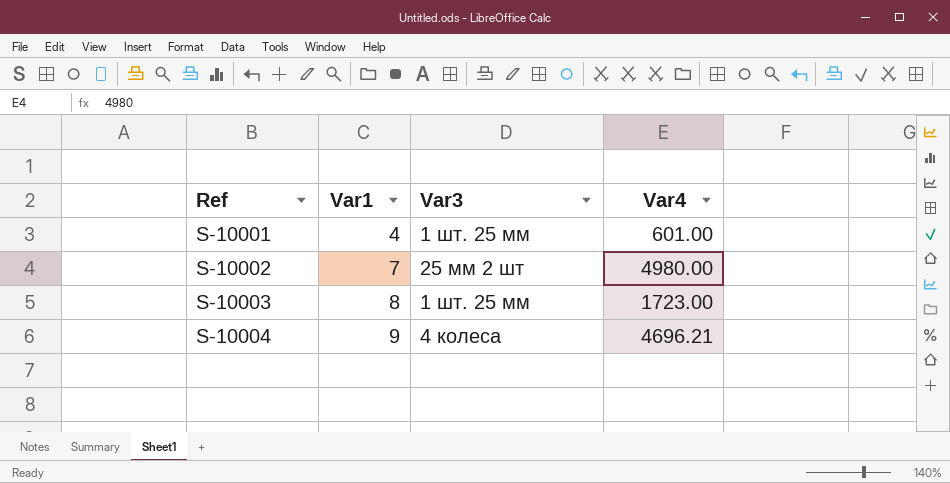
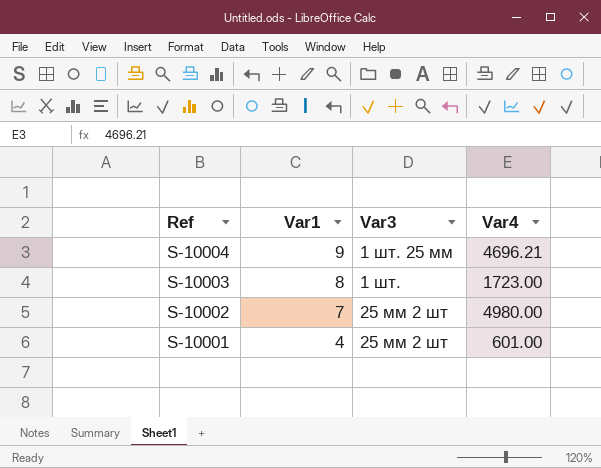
row order: Ref ascending -> Ref descending
S-10004 | Var3: 4 колеса -> 1 шт. 25 мм
S-10003 | Var3: 1 шт. 25 мм -> 1 шт.
S-10001 | Var3: 1 шт. 25 мм -> 25 мм 2 шт

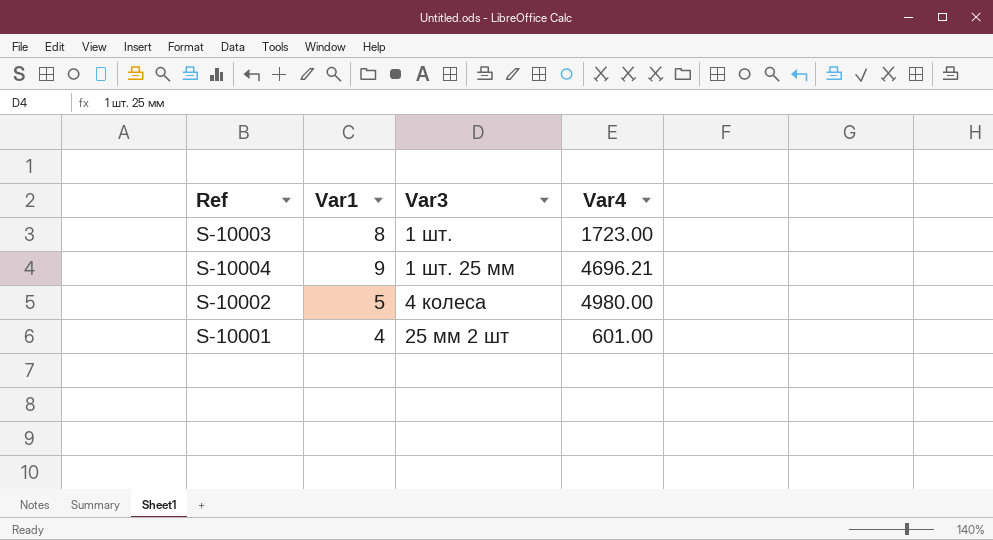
row order: Ref descending -> Var3 ascending
S-10002 | Var1: 7 -> 5
S-10002 | Var3: 25 мм 2 шт -> 4 колеса

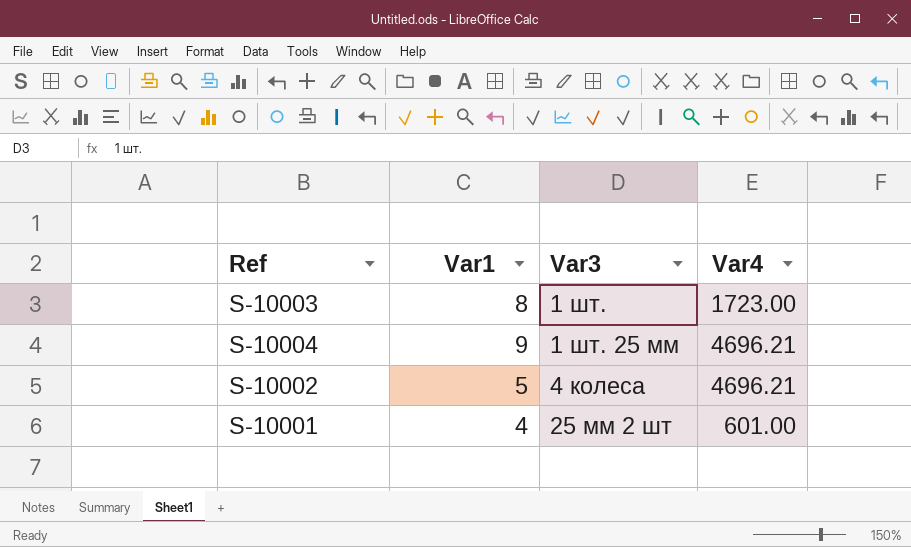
S-10002 | Var4: 4980.00 -> 4696.21

